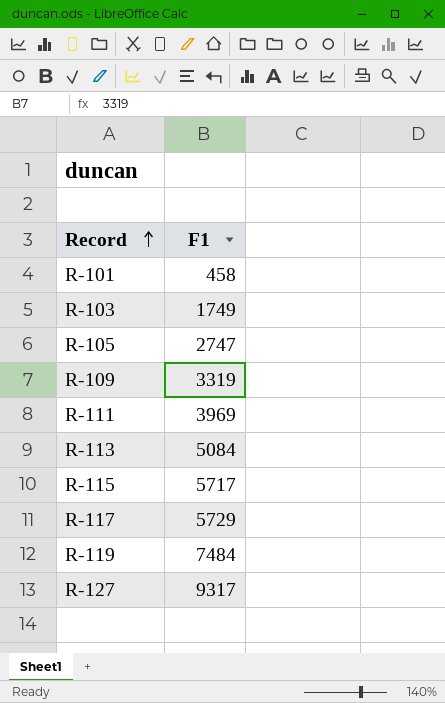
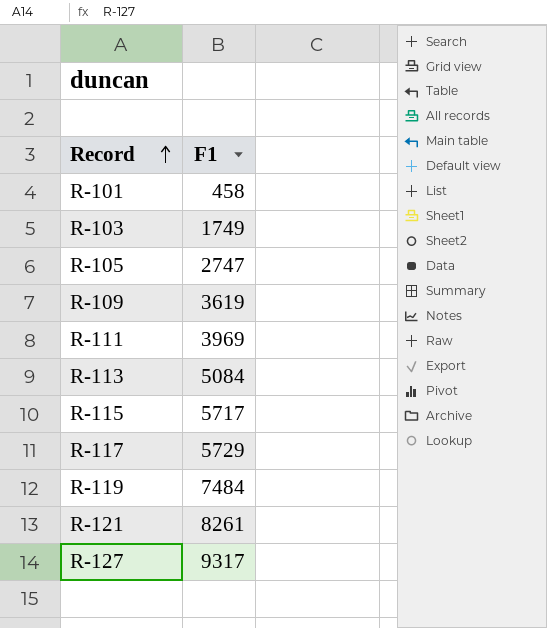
R-109 | F1: 3319 -> 3619
row R-121: none -> 8261

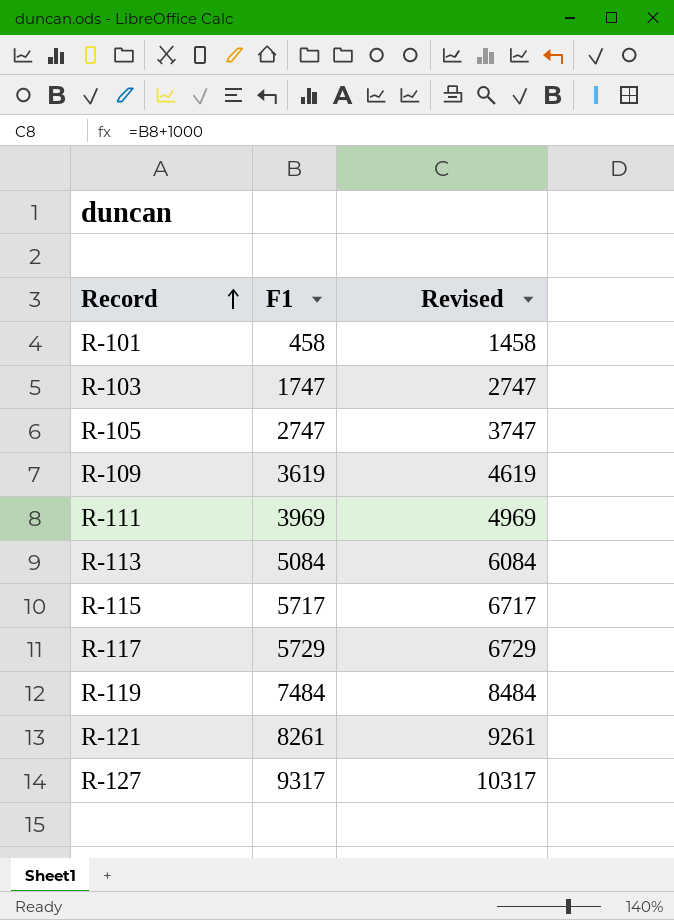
column Revised | formula: none -> [F1] + 1000
R-103 | F1: 1749 -> 1747

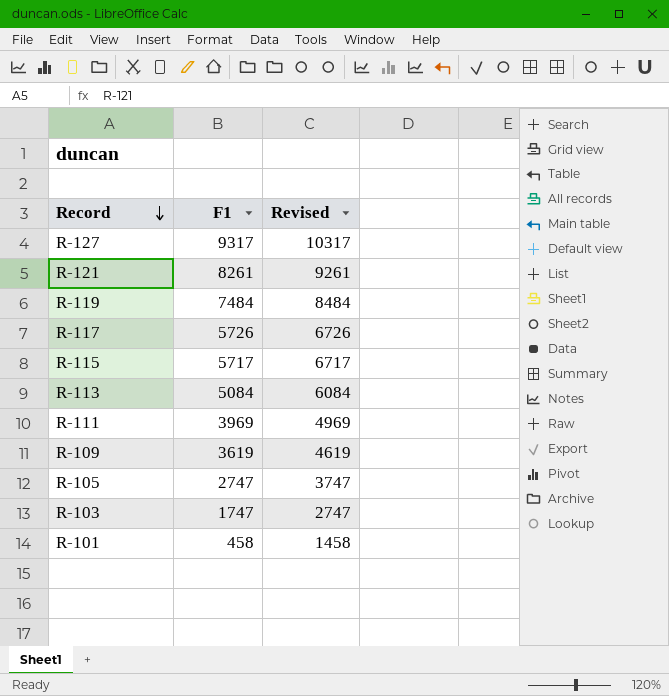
row order: Record ascending -> Record descending
R-117 | F1: 5729 -> 5726
R-117 | Revised: 6729 -> 6726

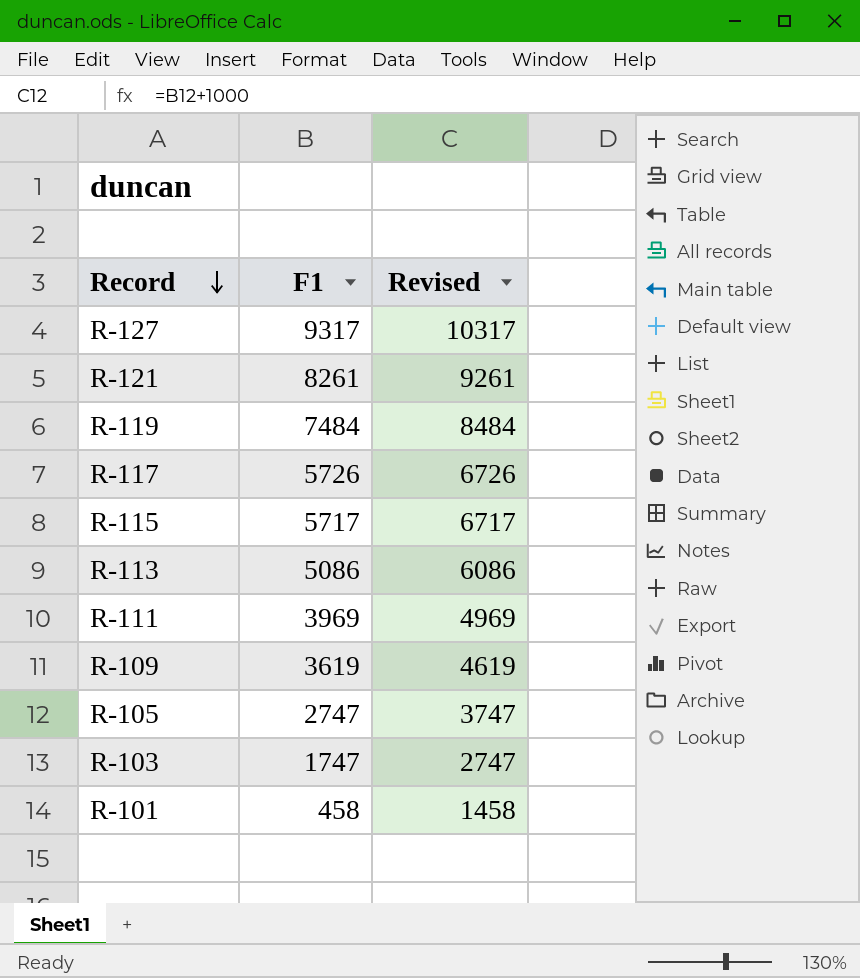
R-113 | F1: 5084 -> 5086
R-113 | Revised: 6084 -> 6086

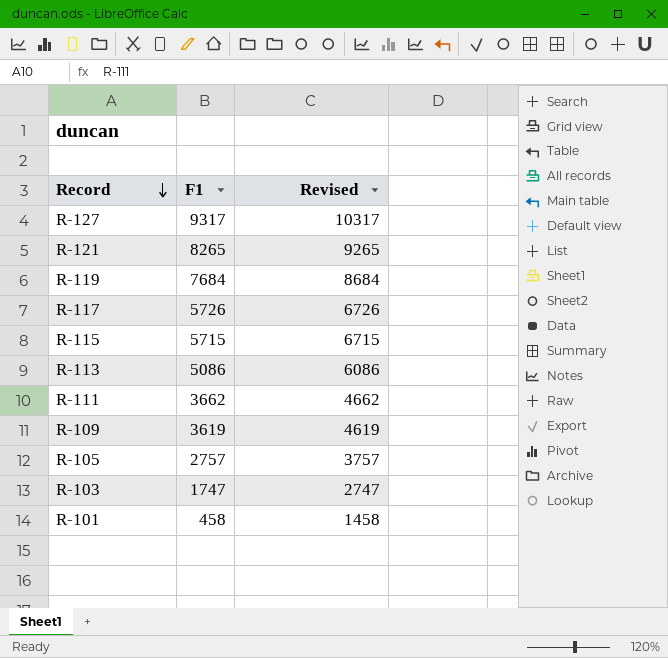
R-121 | F1: 8261 -> 8265
R-121 | Revised: 9261 -> 9265
R-119 | F1: 7484 -> 7684
R-119 | Revised: 8484 -> 8684
R-115 | F1: 5717 -> 5715
R-115 | Revised: 6717 -> 6715
R-111 | F1: 3969 -> 3662
R-111 | Revised: 4969 -> 4662
R-105 | F1: 2747 -> 2757
R-105 | Revised: 3747 -> 3757

